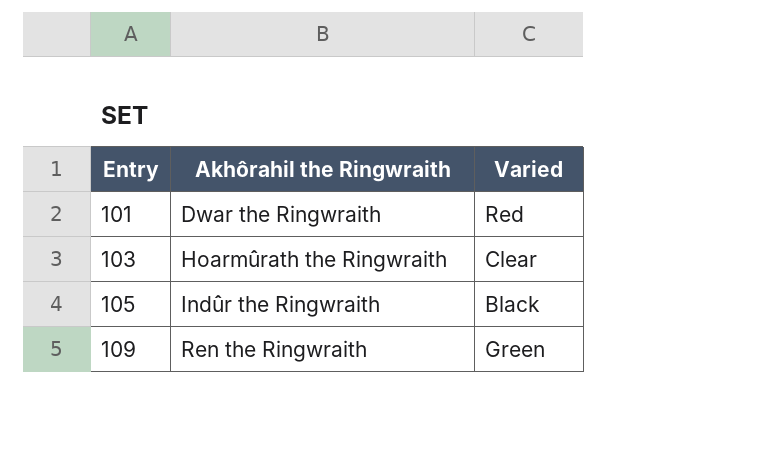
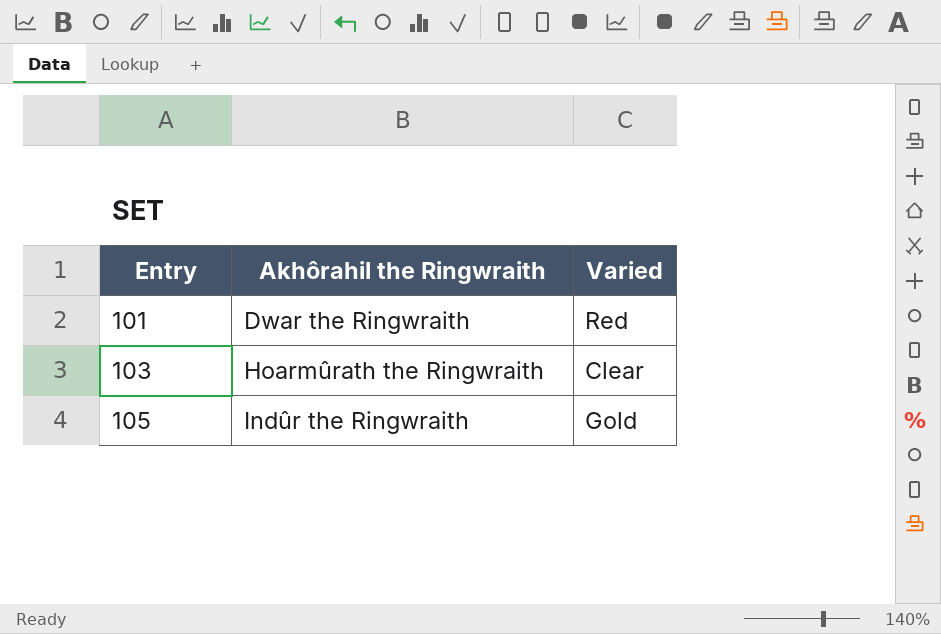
row 109: Ren the Ringwraith | Green -> none
105 | Varied: Black -> Gold

